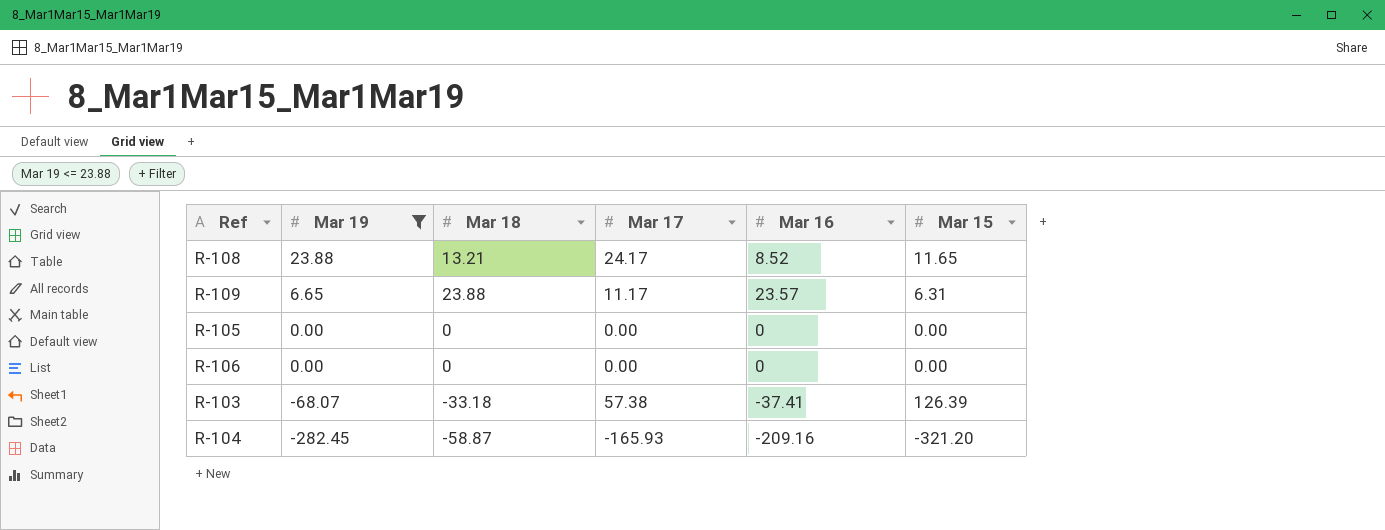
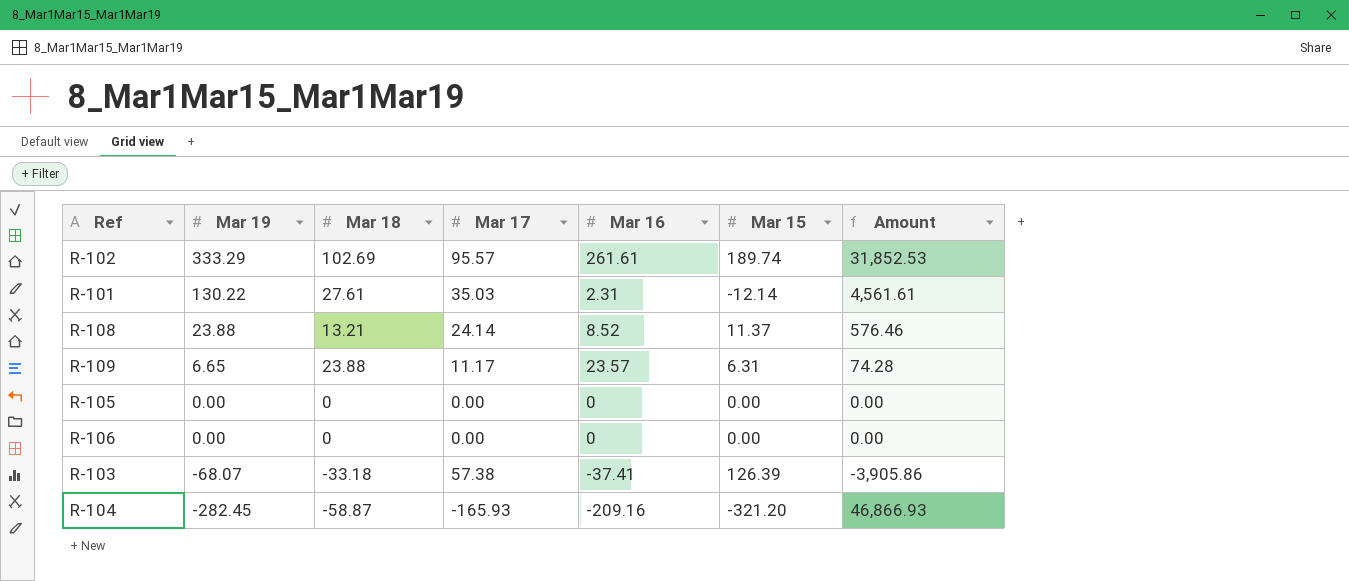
filter: Mar 19 <= 23.88 -> none
column Amount | formula: none -> [Mar 19] * [Mar 17]
R-108 | Mar 17: 24.17 -> 24.14
R-108 | Mar 15: 11.65 -> 11.37

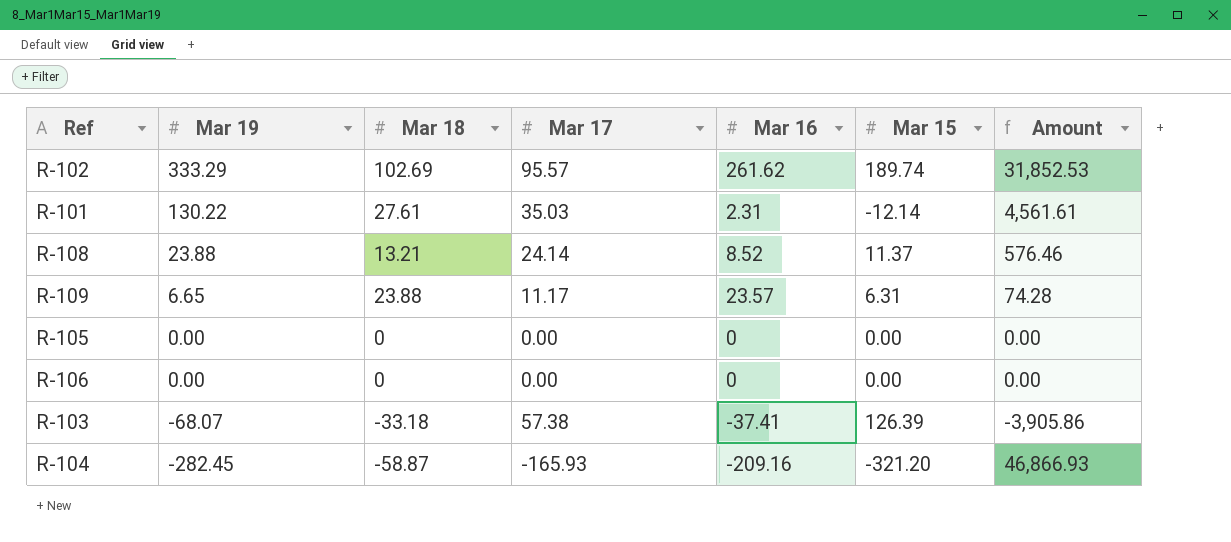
R-102 | Mar 16: 261.61 -> 261.62

